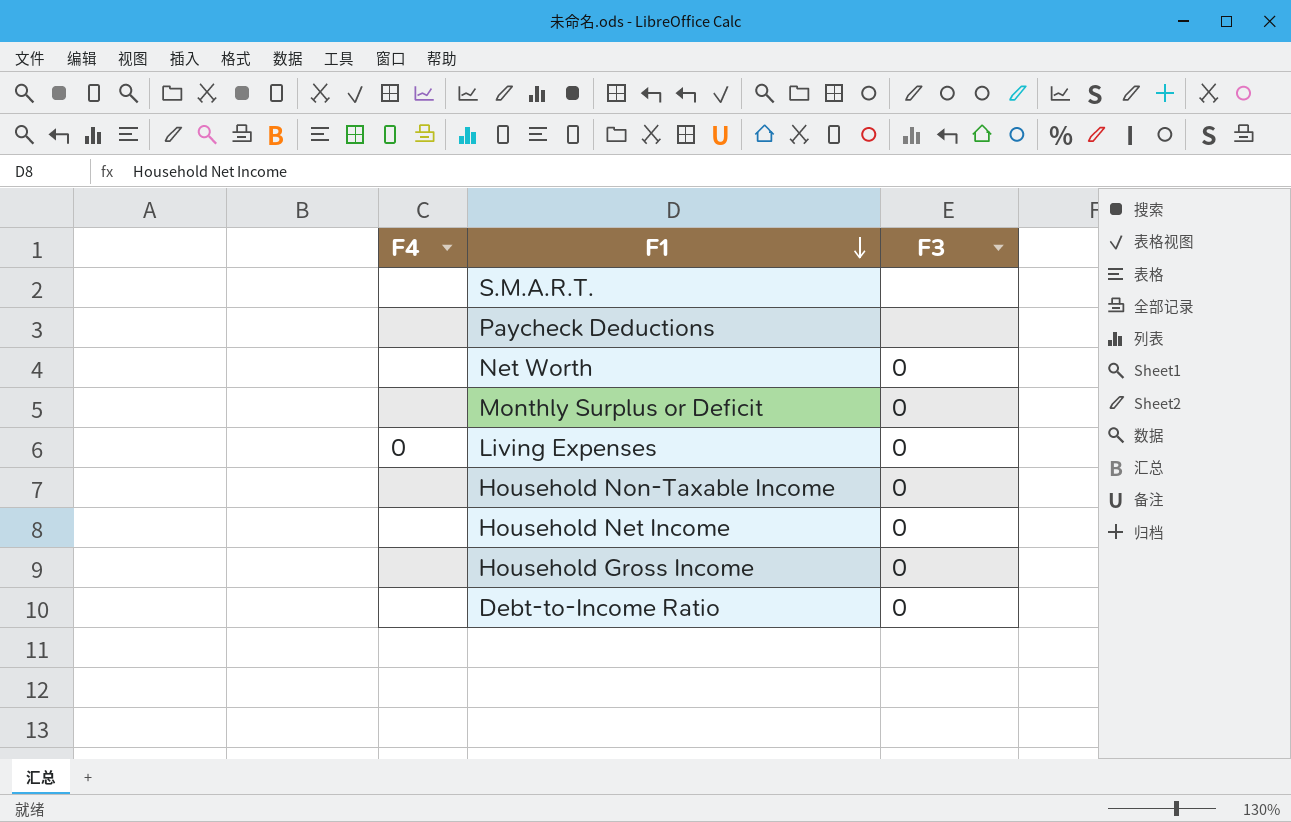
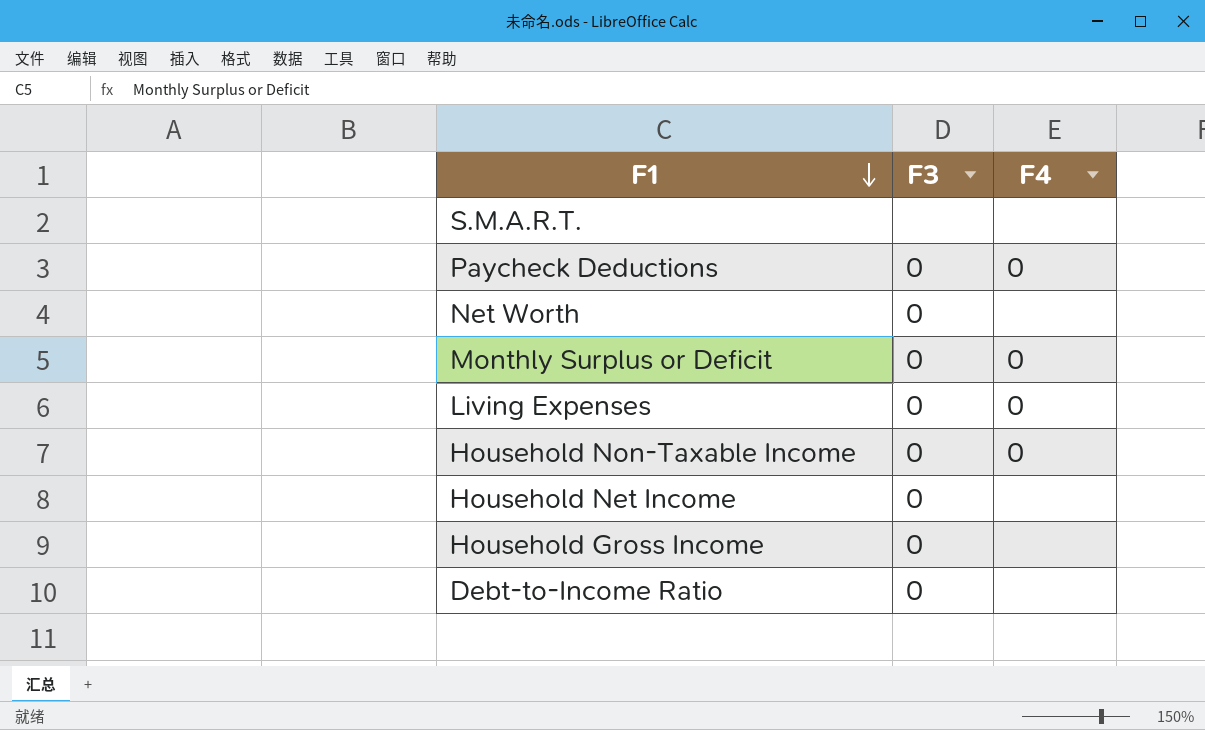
column F4 | position: 1 -> 3
Paycheck Deductions | F3: none -> 0
Paycheck Deductions | F4: none -> 0
Monthly Surplus or Deficit | F4: none -> 0
Household Non-Taxable Income | F4: none -> 0

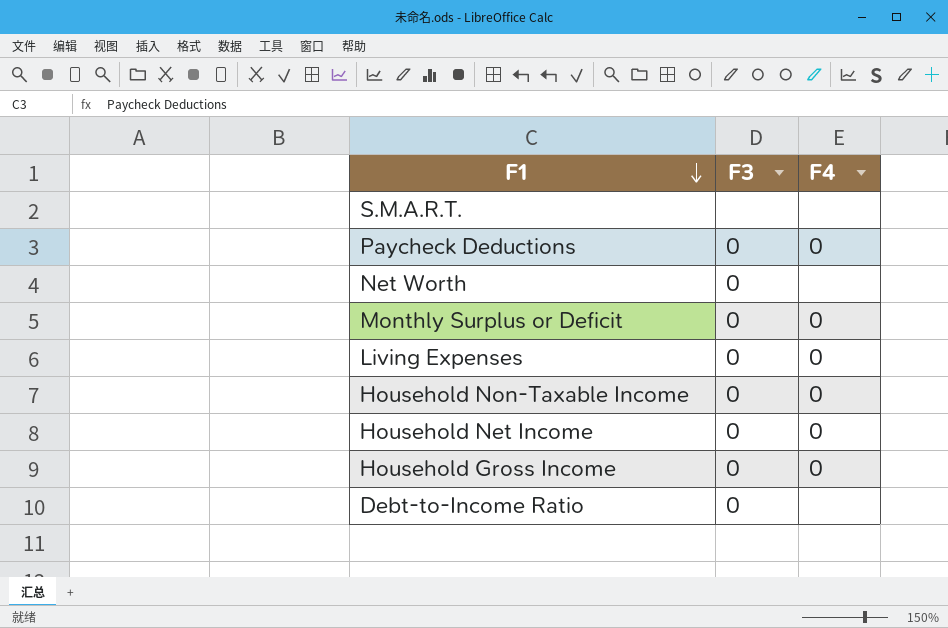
Household Net Income | F4: none -> 0
Household Gross Income | F4: none -> 0

